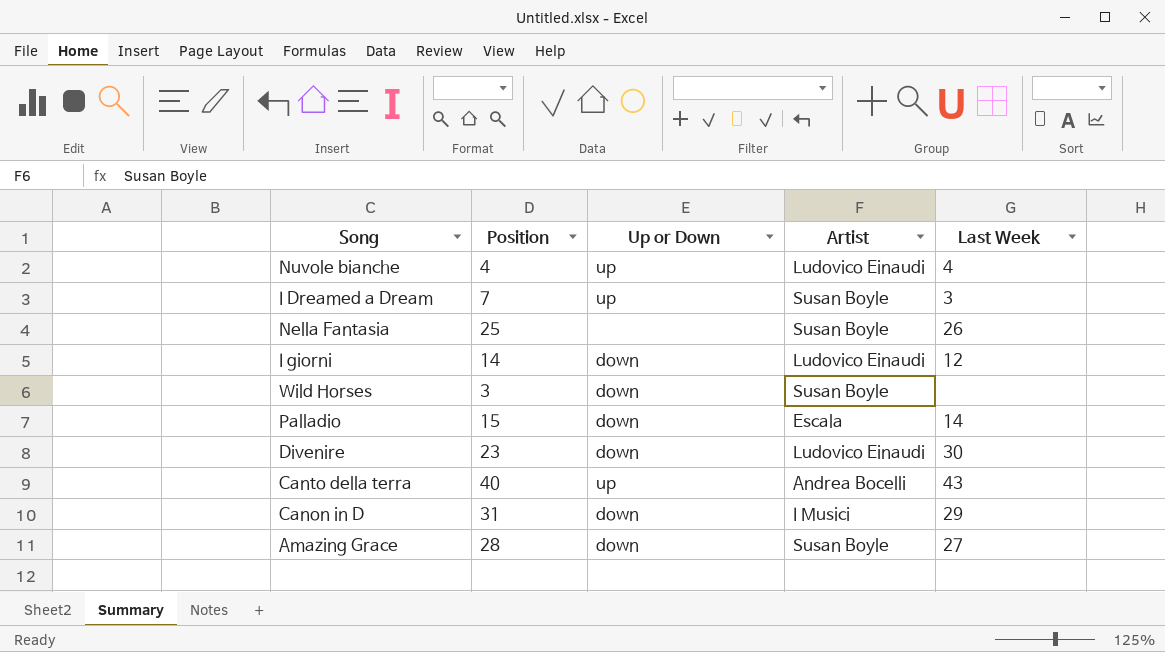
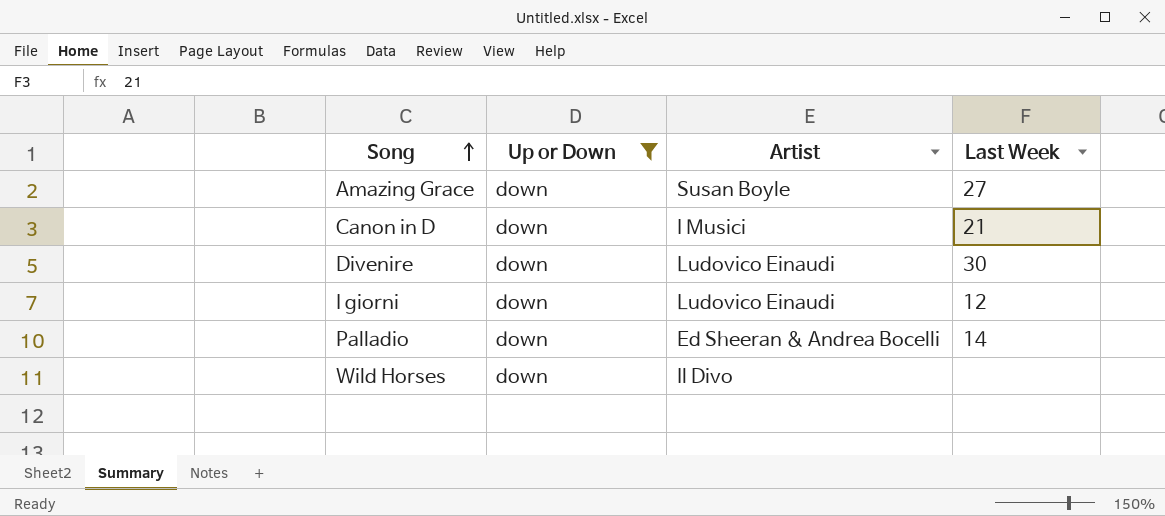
filter: none -> Up or Down = down
row order: none -> Song ascending
column Position | position: 2 -> none
Canon in D | Last Week: 29 -> 21
Palladio | Artist: Escala -> Ed Sheeran & Andrea Bocelli
Wild Horses | Artist: Susan Boyle -> Il Divo

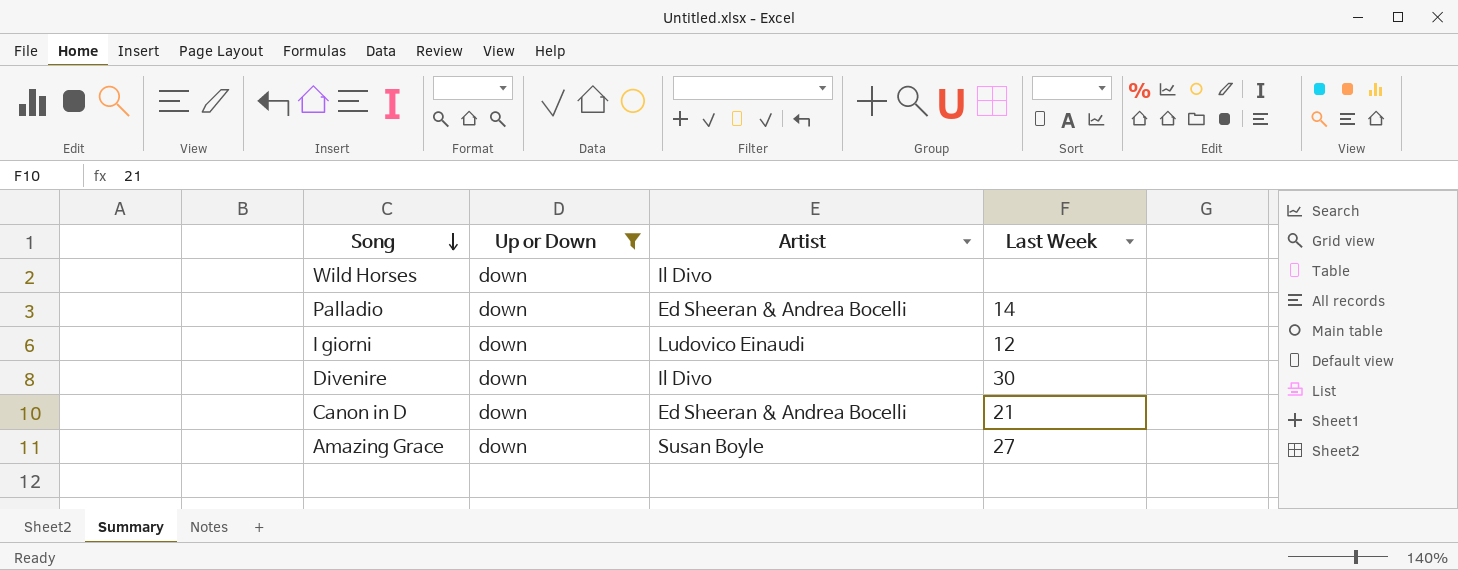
row order: Song ascending -> Song descending
Divenire | Artist: Ludovico Einaudi -> Il Divo
Canon in D | Artist: I Musici -> Ed Sheeran & Andrea Bocelli

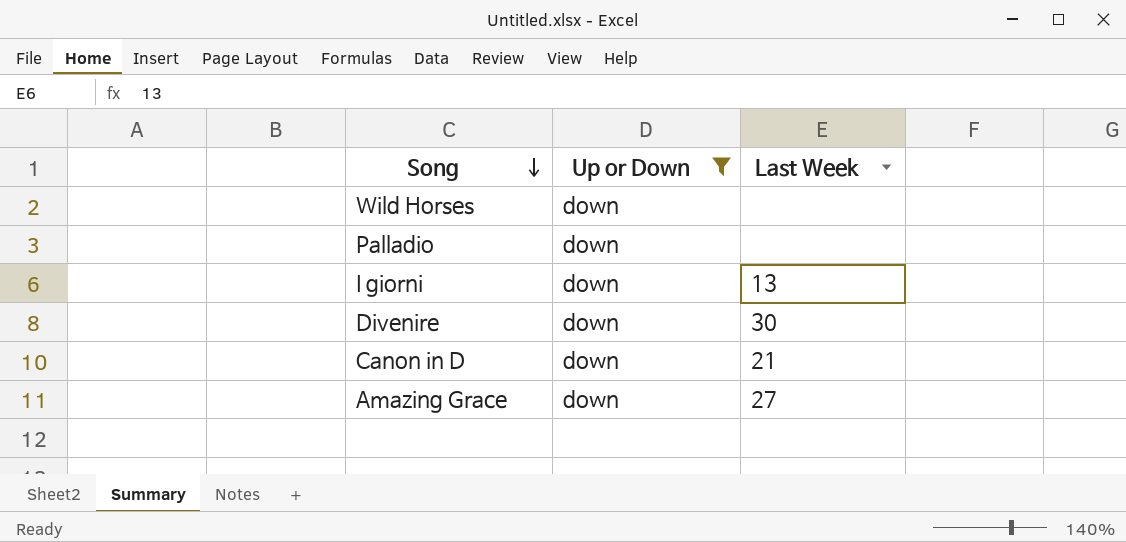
column Artist | position: 3 -> none
Palladio | Last Week: 14 -> none
I giorni | Last Week: 12 -> 13

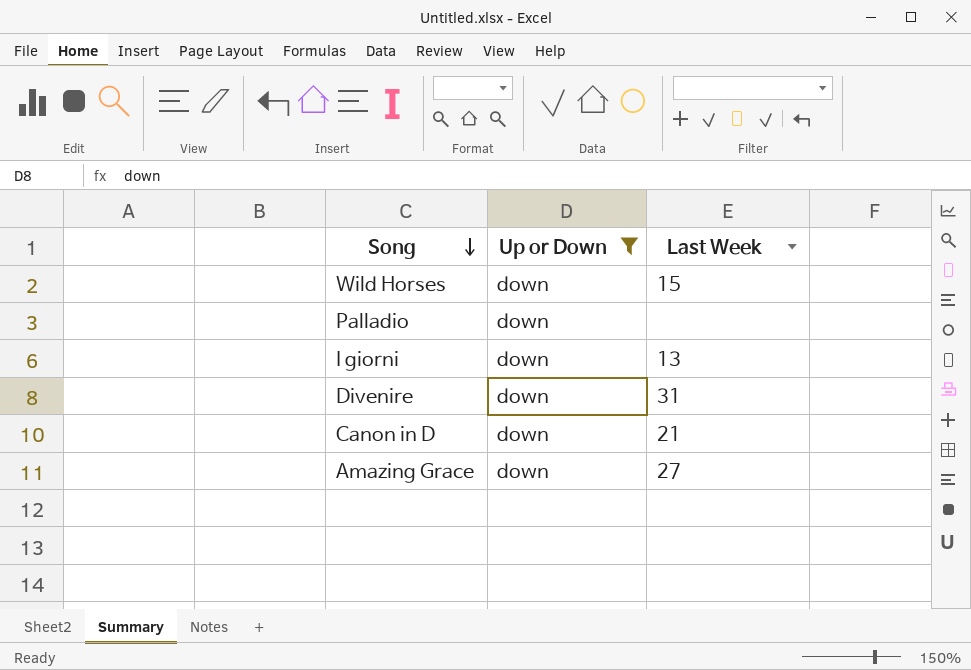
Wild Horses | Last Week: none -> 15
Divenire | Last Week: 30 -> 31

